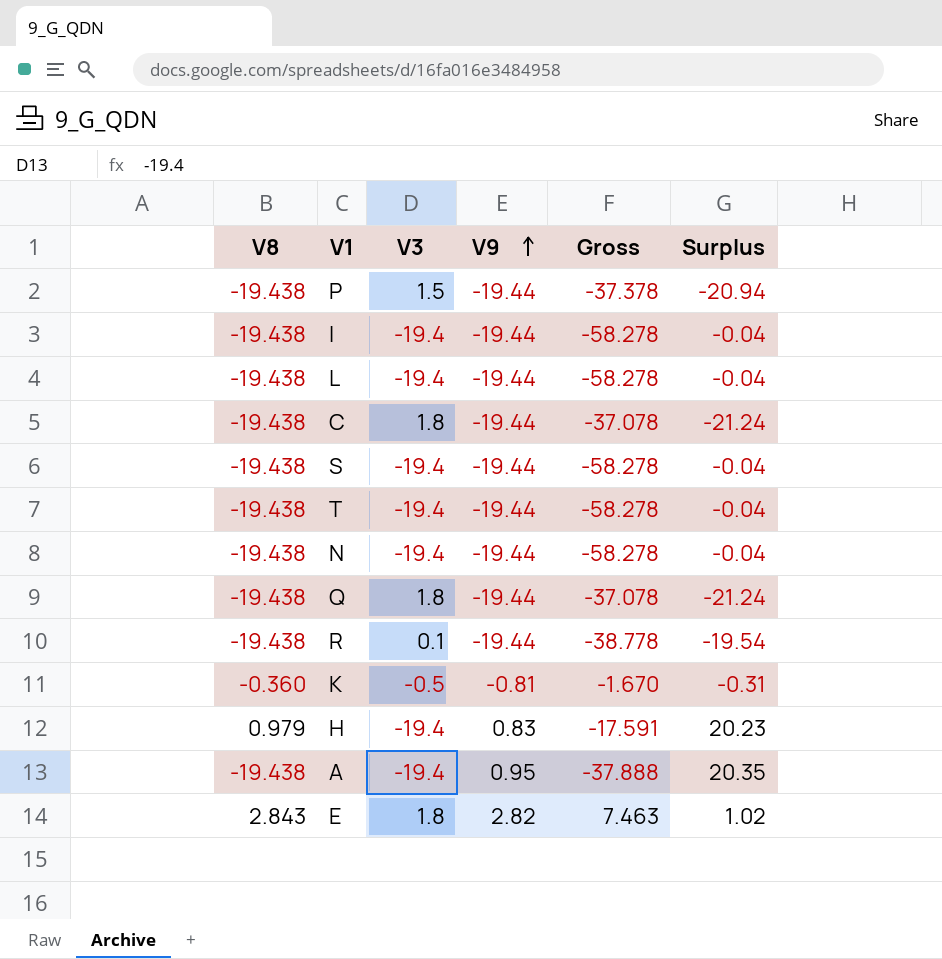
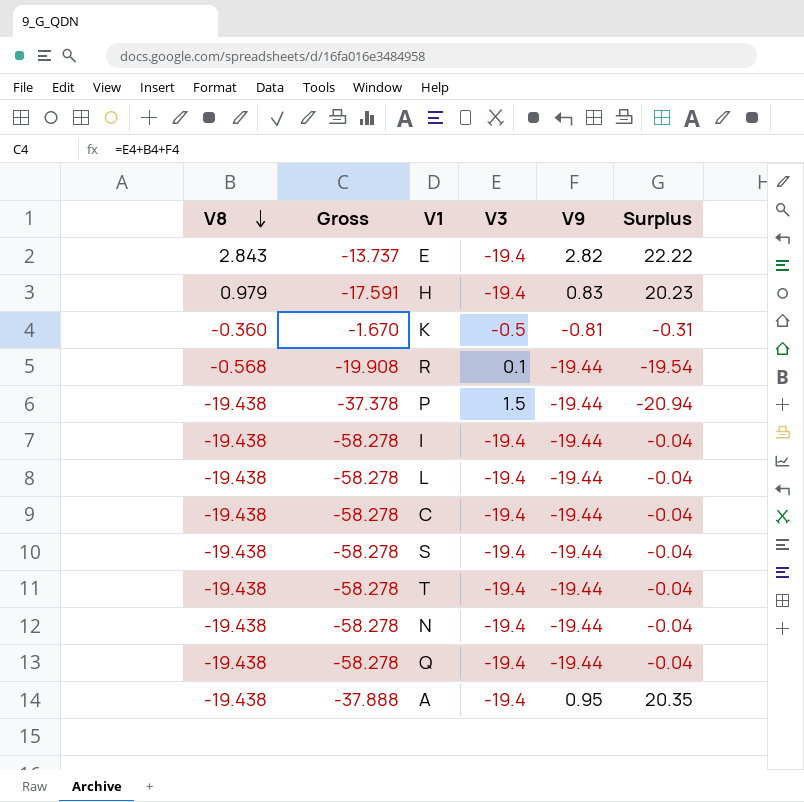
row order: V9 ascending -> V8 descending
column Gross | position: 5 -> 2
E | Gross: 7.463 -> -13.737
E | V3: 1.8 -> -19.4
E | Surplus: 1.02 -> 22.22
R | V8: -19.438 -> -0.568
R | Gross: -38.778 -> -19.908
C | Gross: -37.078 -> -58.278
C | V3: 1.8 -> -19.4
C | Surplus: -21.24 -> -0.04
Q | Gross: -37.078 -> -58.278
Q | V3: 1.8 -> -19.4
Q | Surplus: -21.24 -> -0.04

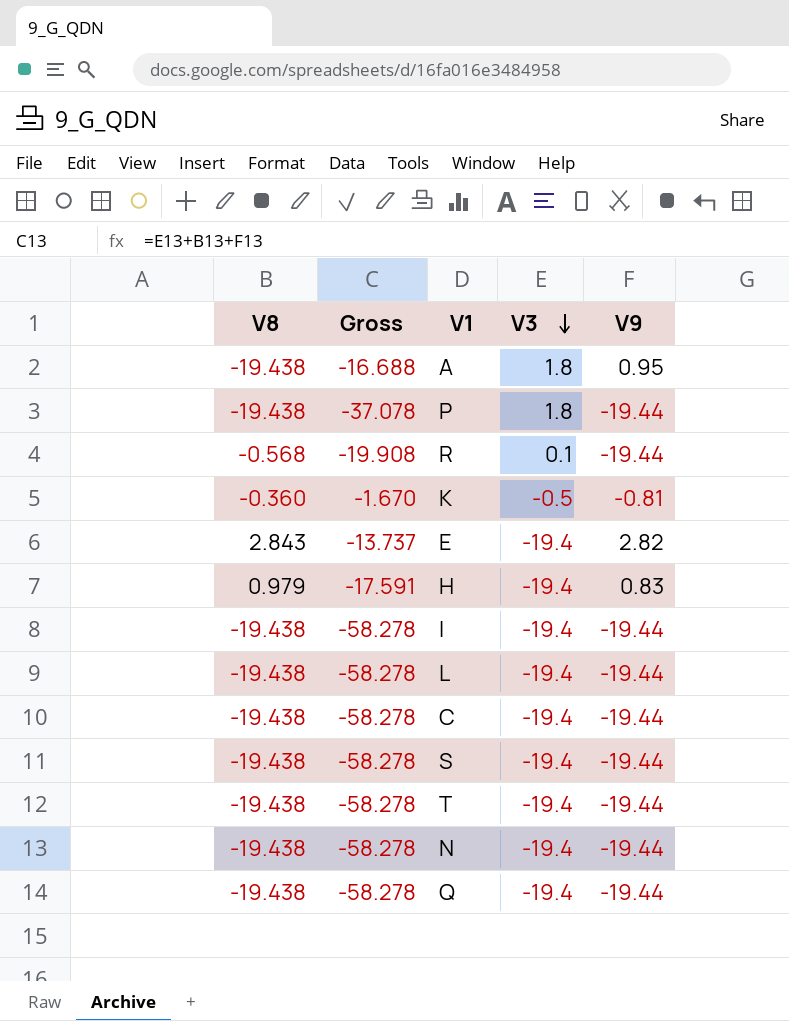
row order: V8 descending -> V3 descending
column Surplus | formula: [V9] - [V3] -> none
A | Gross: -37.888 -> -16.688
A | V3: -19.4 -> 1.8
P | Gross: -37.378 -> -37.078
P | V3: 1.5 -> 1.8

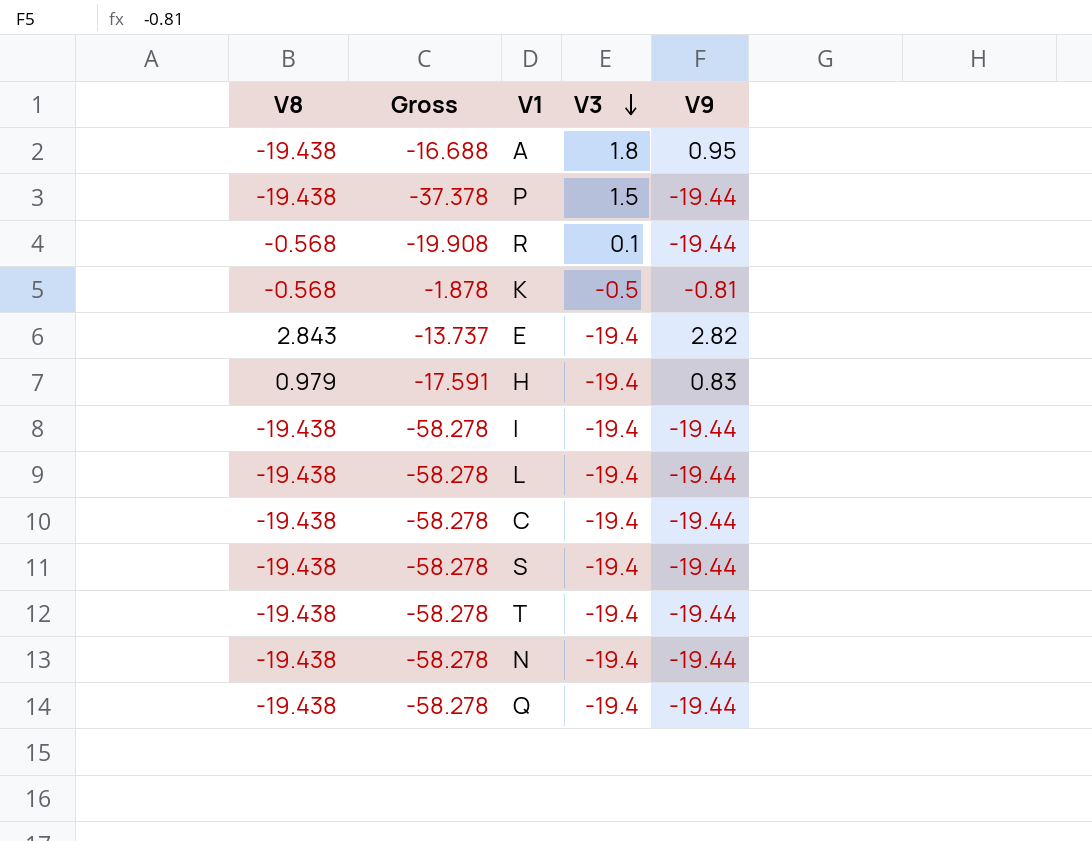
P | Gross: -37.078 -> -37.378
P | V3: 1.8 -> 1.5
K | V8: -0.360 -> -0.568
K | Gross: -1.670 -> -1.878

